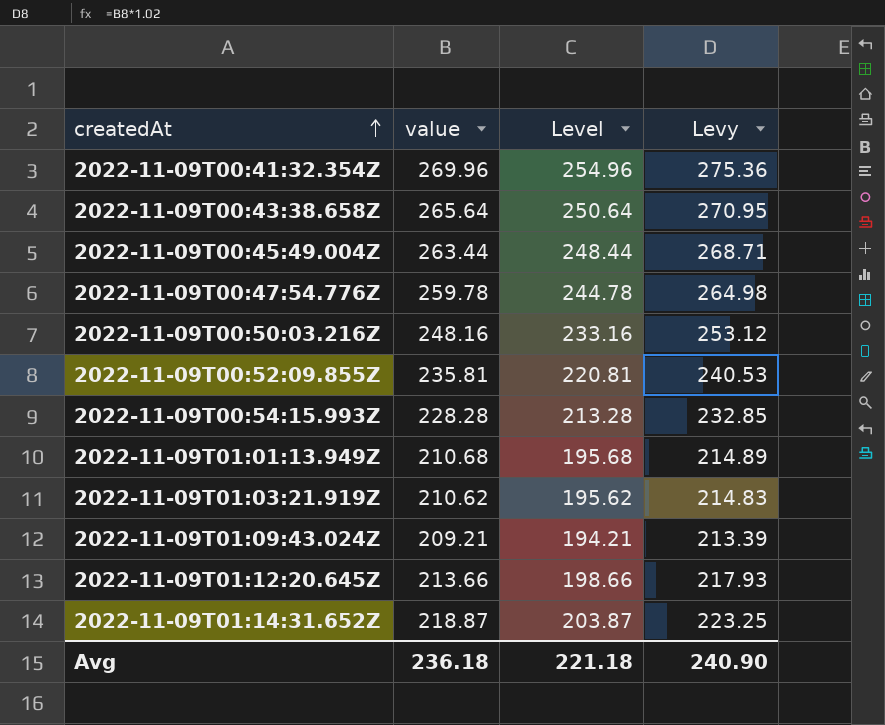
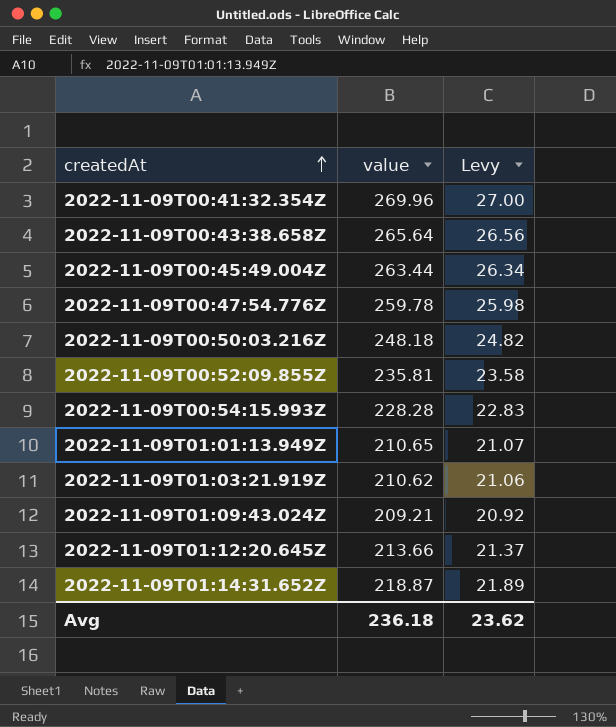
column Level | formula: [value] - 15 -> none
column Levy | formula: [value] * 1.02 -> [value] * 0.1
2022-11-09T00:50:03.216Z | value: 248.16 -> 248.18
2022-11-09T01:01:13.949Z | value: 210.68 -> 210.65
Avg | Levy: 240.90 -> 23.62

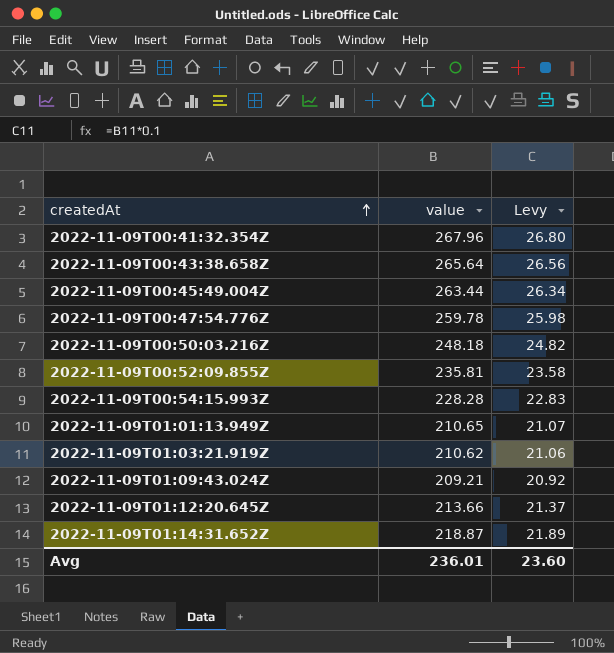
2022-11-09T00:41:32.354Z | value: 269.96 -> 267.96
2022-11-09T00:41:32.354Z | Levy: 27.00 -> 26.80
Avg | value: 236.18 -> 236.01
Avg | Levy: 23.62 -> 23.60

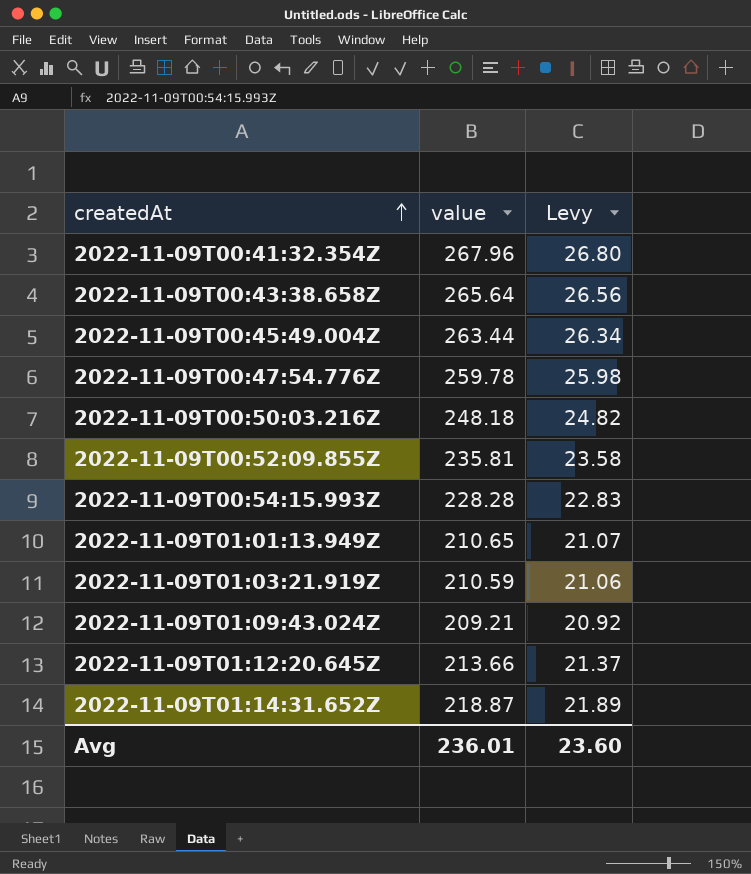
2022-11-09T01:03:21.919Z | value: 210.62 -> 210.59

